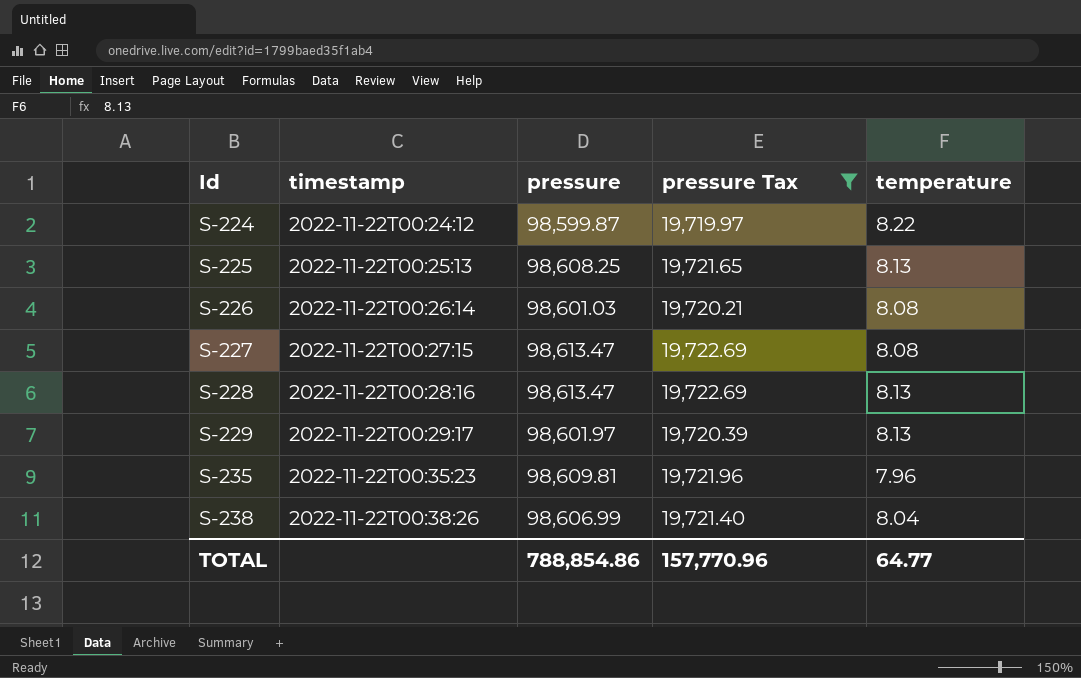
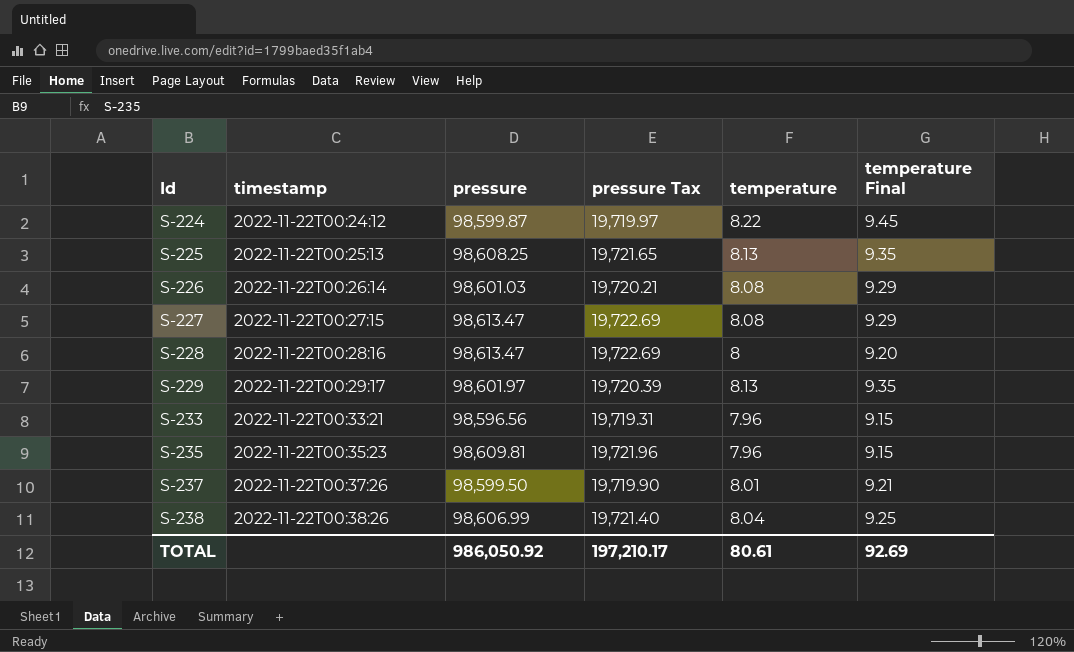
filter: pressure Tax >= 19,719.97 -> none
column temperature Final | formula: none -> [temperature] * 1.15
S-228 | temperature: 8.13 -> 8
TOTAL | pressure: 788,854.86 -> 986,050.92
TOTAL | pressure Tax: 157,770.96 -> 197,210.17
TOTAL | temperature: 64.77 -> 80.61

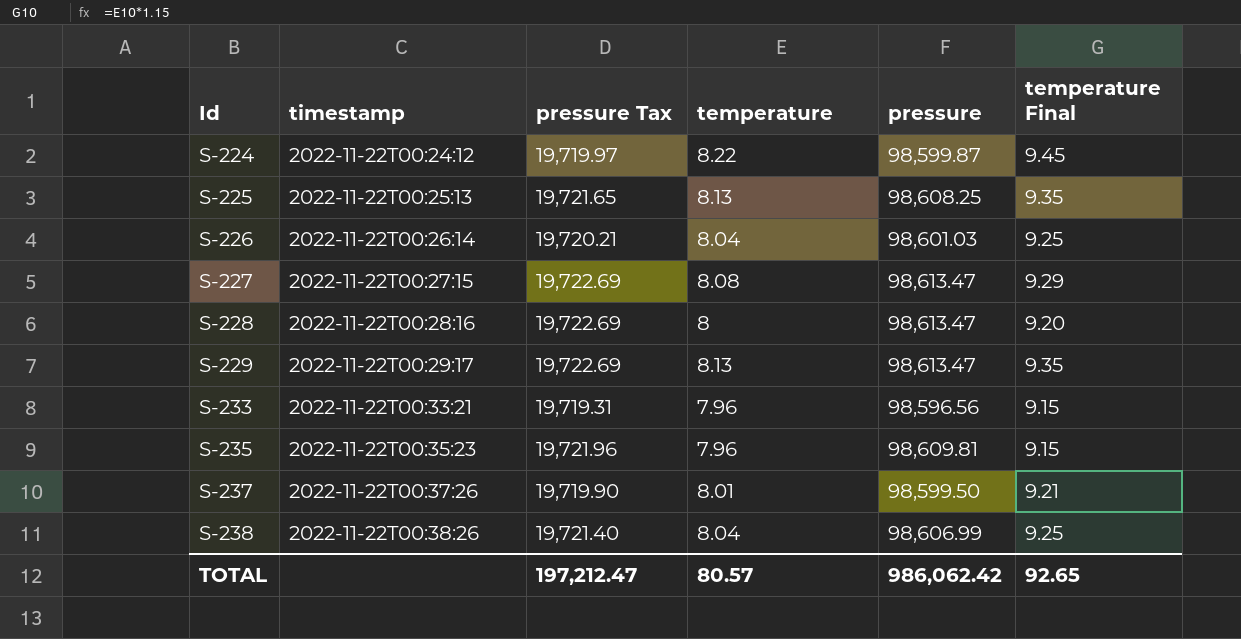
column pressure | position: 3 -> 5
S-226 | temperature: 8.08 -> 8.04
S-226 | temperature Final: 9.29 -> 9.25
S-229 | pressure Tax: 19,720.39 -> 19,722.69
S-229 | pressure: 98,601.97 -> 98,613.47
TOTAL | pressure Tax: 197,210.17 -> 197,212.47
TOTAL | temperature: 80.61 -> 80.57
TOTAL | pressure: 986,050.92 -> 986,062.42
TOTAL | temperature Final: 92.69 -> 92.65

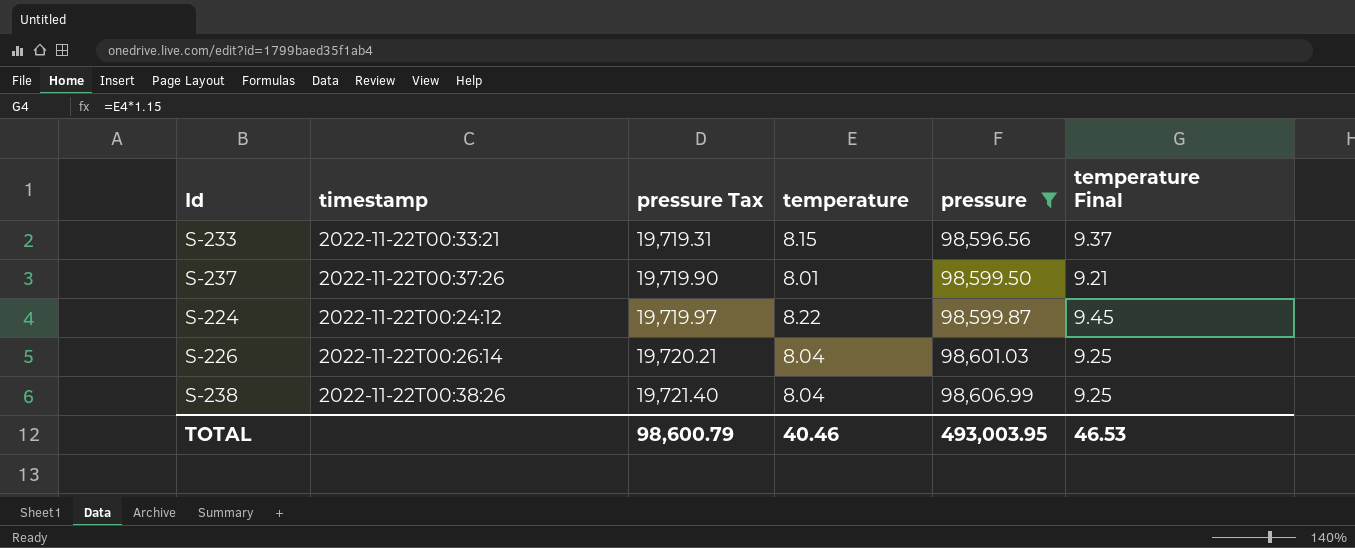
filter: none -> pressure <= 98,606.99
row order: Id ascending -> pressure Tax ascending
S-233 | temperature: 7.96 -> 8.15
S-233 | temperature Final: 9.15 -> 9.37
TOTAL | pressure Tax: 197,212.47 -> 98,600.79
TOTAL | temperature: 80.57 -> 40.46
TOTAL | pressure: 986,062.42 -> 493,003.95
TOTAL | temperature Final: 92.65 -> 46.53

